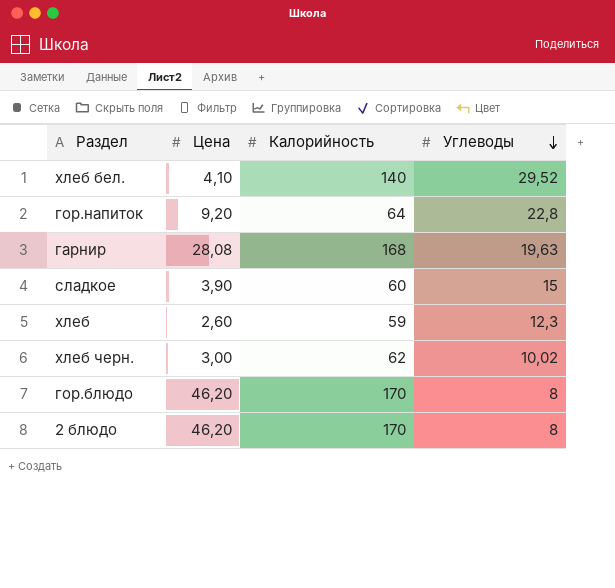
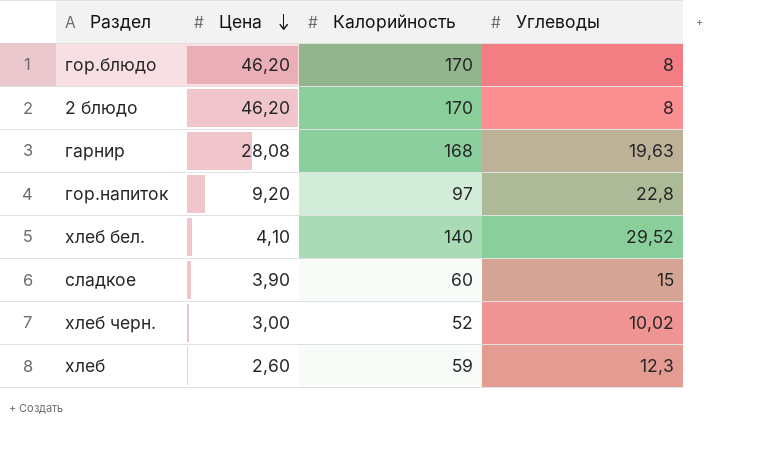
row order: Углеводы descending -> Цена descending
гор.напиток | Калорийность: 64 -> 97
хлеб черн. | Калорийность: 62 -> 52

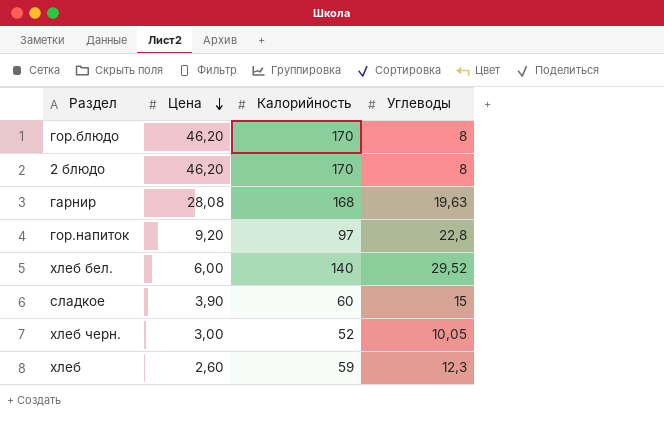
хлеб бел. | Цена: 4,10 -> 6,00
хлеб черн. | Углеводы: 10,02 -> 10,05

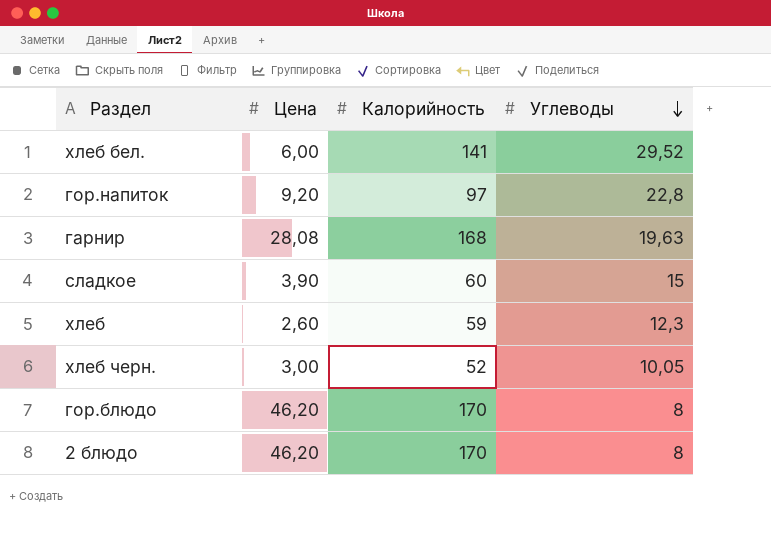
row order: Цена descending -> Углеводы descending
хлеб бел. | Калорийность: 140 -> 141

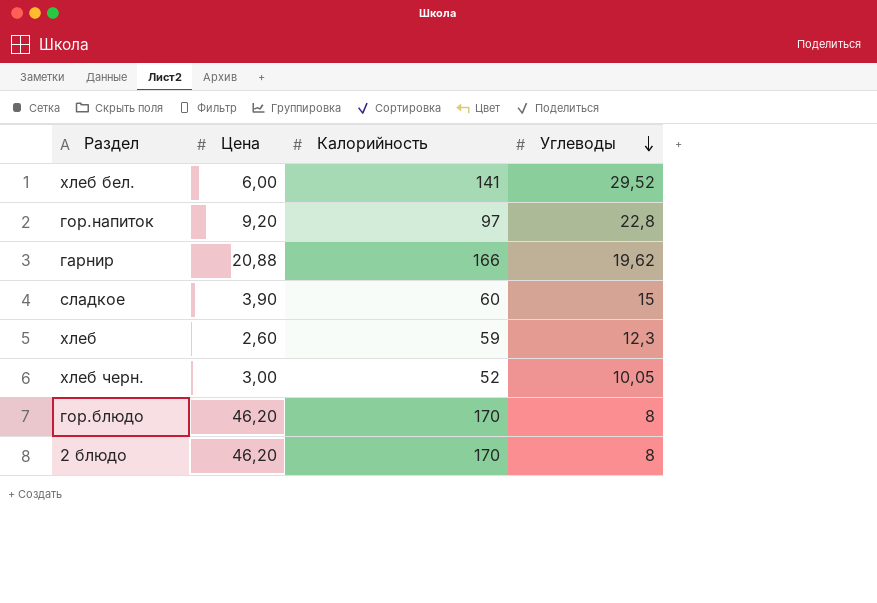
гарнир | Цена: 28,08 -> 20,88
гарнир | Калорийность: 168 -> 166
гарнир | Углеводы: 19,63 -> 19,62

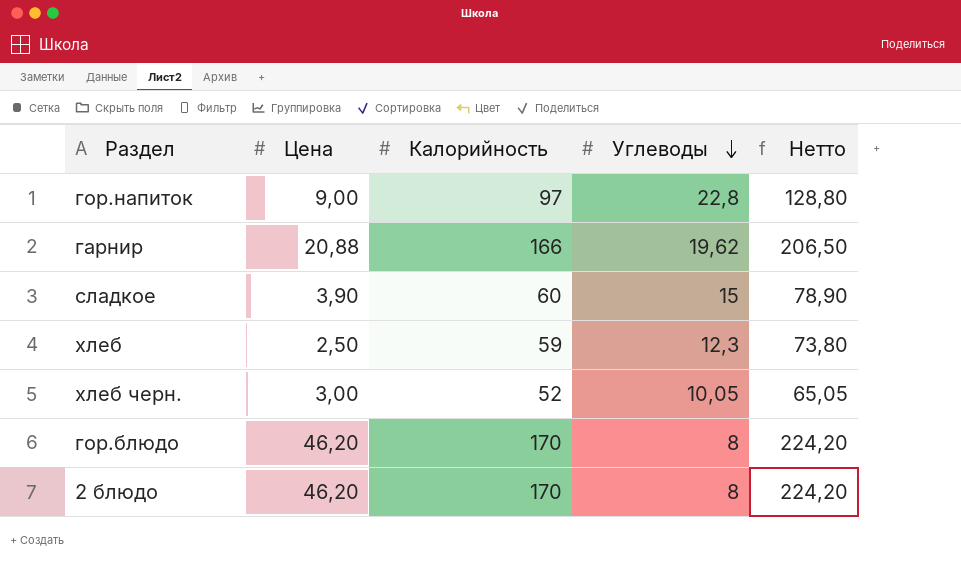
column Нетто | formula: none -> [Цена] + [Калорийность] + [Углеводы]
row хлеб бел.: 6,00 | 141 | 29,52 -> none
гор.напиток | Цена: 9,20 -> 9,00
хлеб | Цена: 2,60 -> 2,50

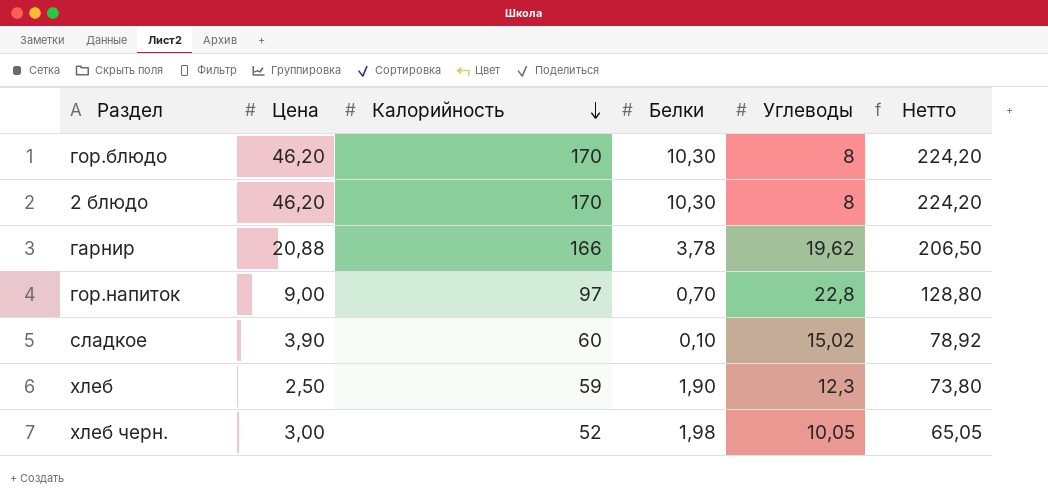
row order: Углеводы descending -> Калорийность descending
column Белки | position: none -> 4
сладкое | Углеводы: 15 -> 15,02
сладкое | Нетто: 78,90 -> 78,92

